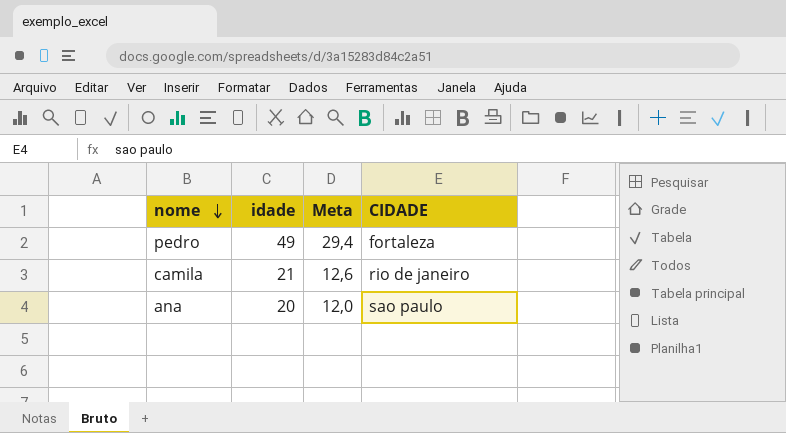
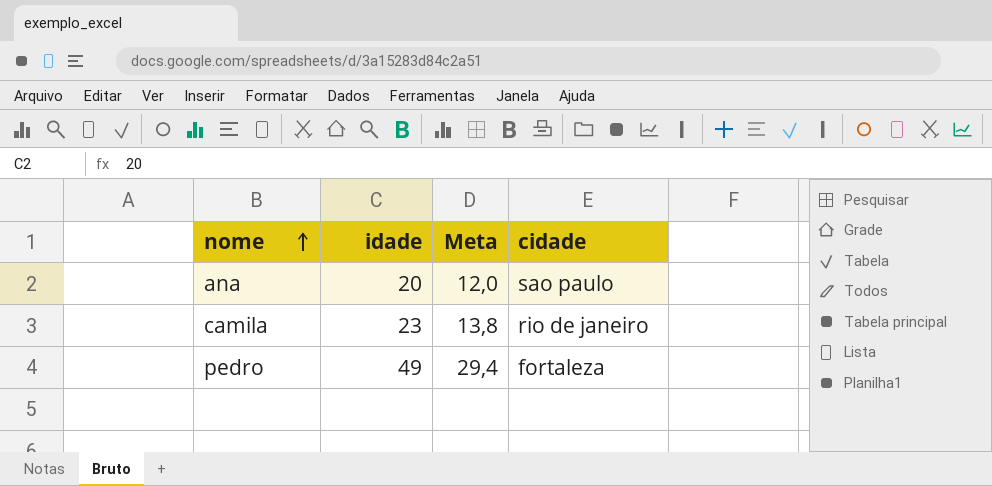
row order: nome descending -> nome ascending
column name: CIDADE -> cidade
camila | idade: 21 -> 23
camila | Meta: 12,6 -> 13,8

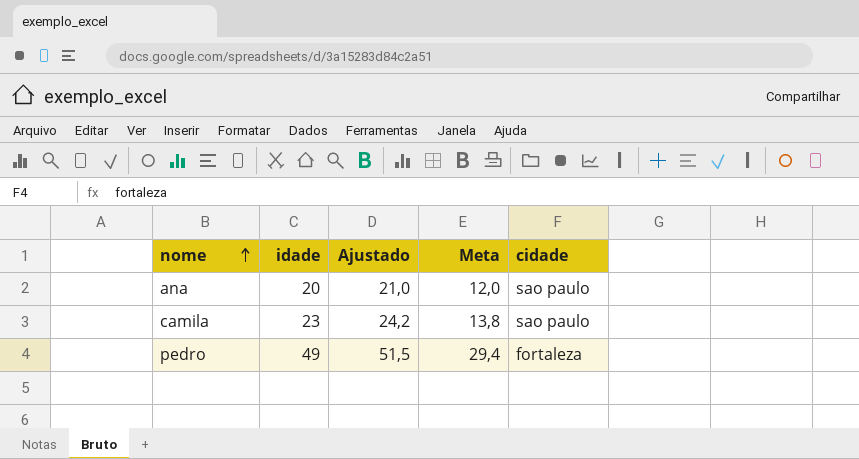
column Ajustado | formula: none -> [idade] * 1,05
camila | cidade: rio de janeiro -> sao paulo

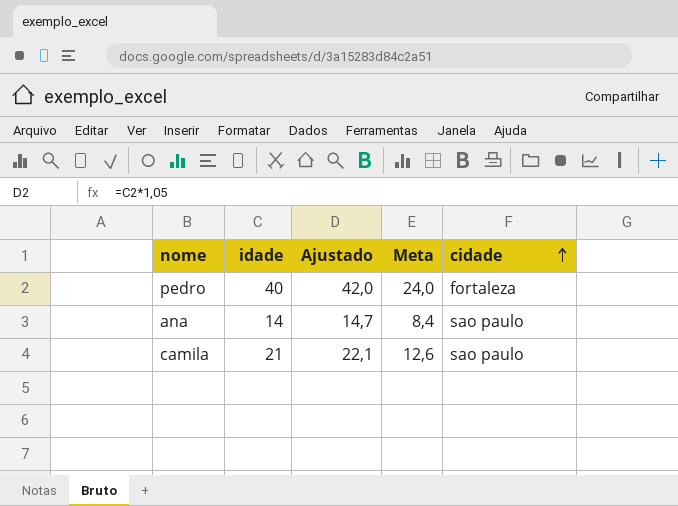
row order: nome ascending -> cidade ascending
pedro | idade: 49 -> 40
pedro | Ajustado: 51,5 -> 42,0
pedro | Meta: 29,4 -> 24,0
ana | idade: 20 -> 14
ana | Ajustado: 21,0 -> 14,7
ana | Meta: 12,0 -> 8,4
camila | idade: 23 -> 21
camila | Ajustado: 24,2 -> 22,1
camila | Meta: 13,8 -> 12,6

